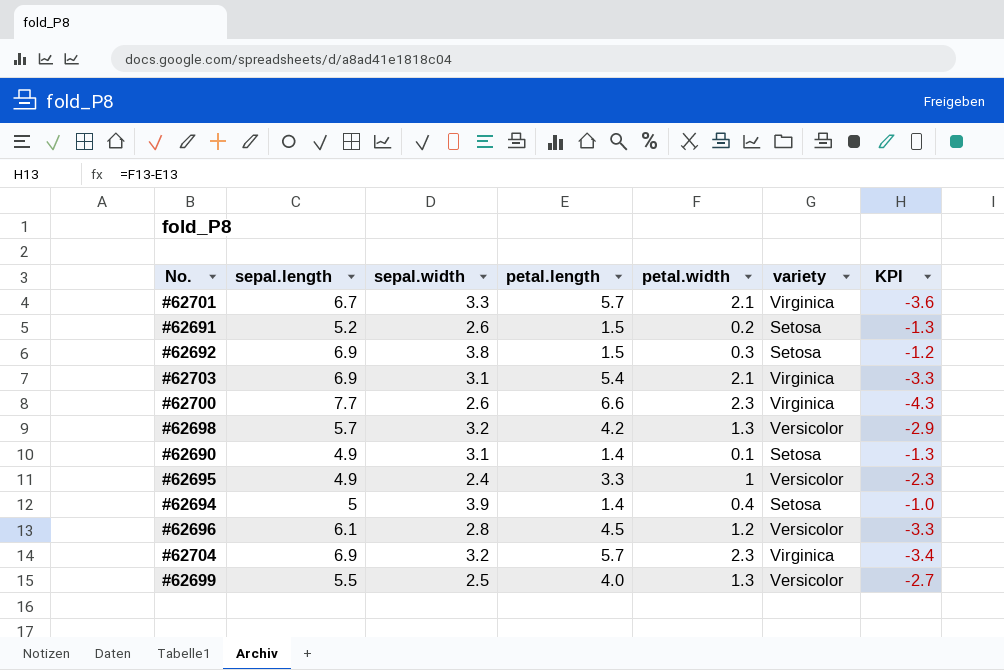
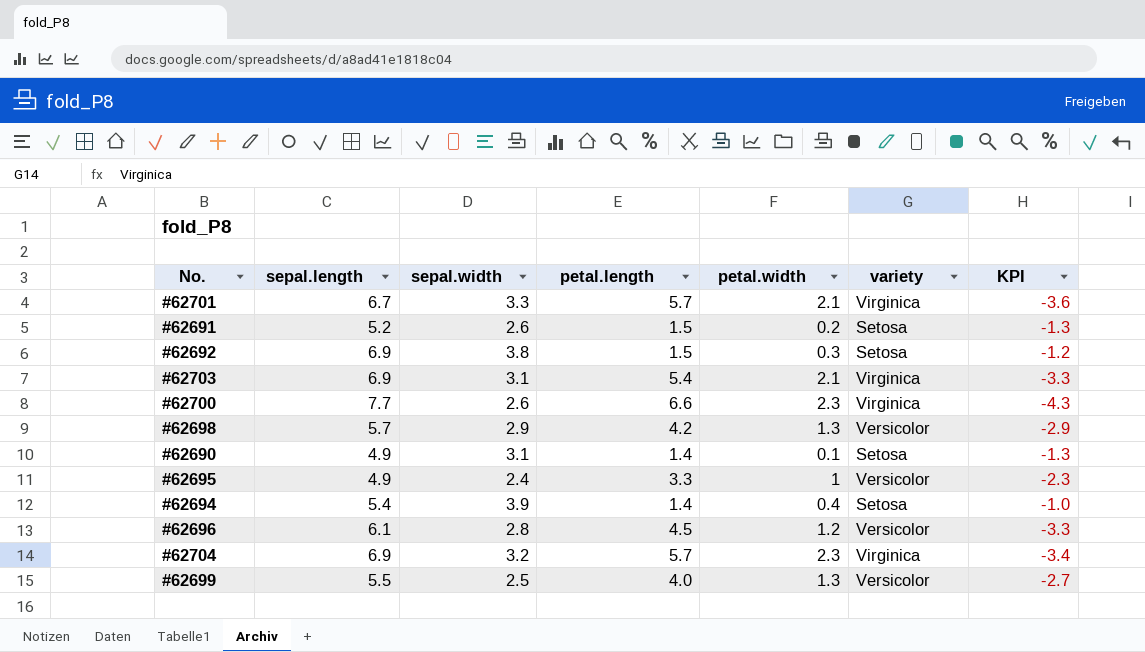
#62698 | sepal.width: 3.2 -> 2.9
#62694 | sepal.length: 5 -> 5.4

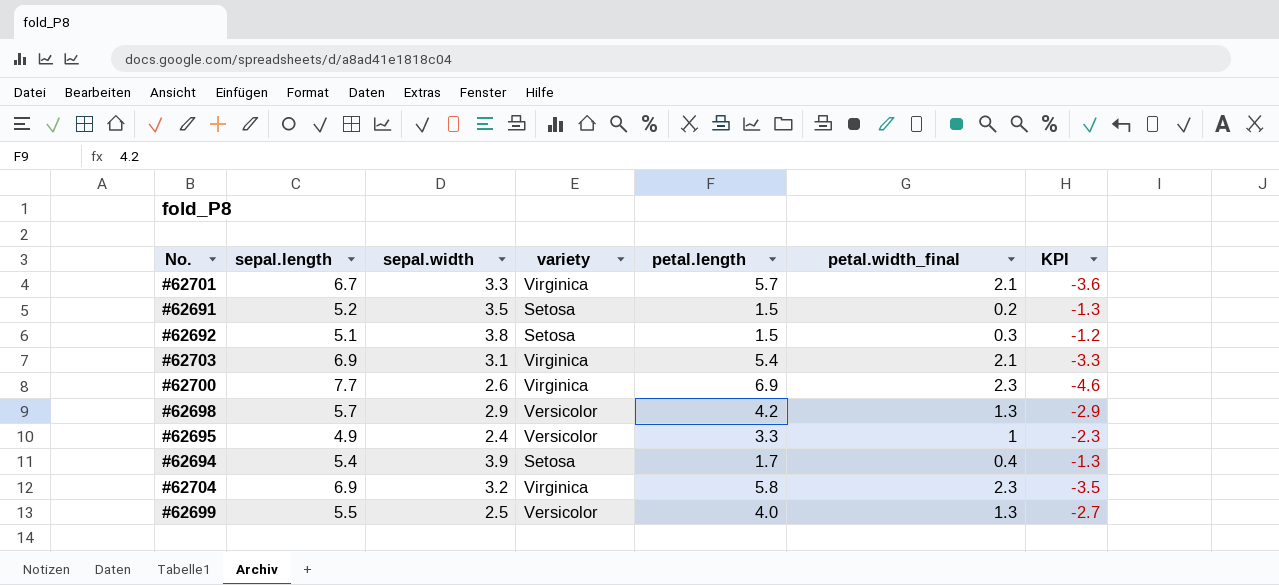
column variety | position: 6 -> 4
column name: petal.width -> petal.width_final
row #62690: 4.9 | 3.1 | 1.4 | 0.1 | Setosa | -1.3 -> none
row #62696: 6.1 | 2.8 | 4.5 | 1.2 | Versicolor | -3.3 -> none
#62691 | sepal.width: 2.6 -> 3.5
#62692 | sepal.length: 6.9 -> 5.1
#62700 | petal.length: 6.6 -> 6.9
#62700 | KPI: -4.3 -> -4.6
#62694 | petal.length: 1.4 -> 1.7
#62694 | KPI: -1.0 -> -1.3
#62704 | petal.length: 5.7 -> 5.8
#62704 | KPI: -3.4 -> -3.5

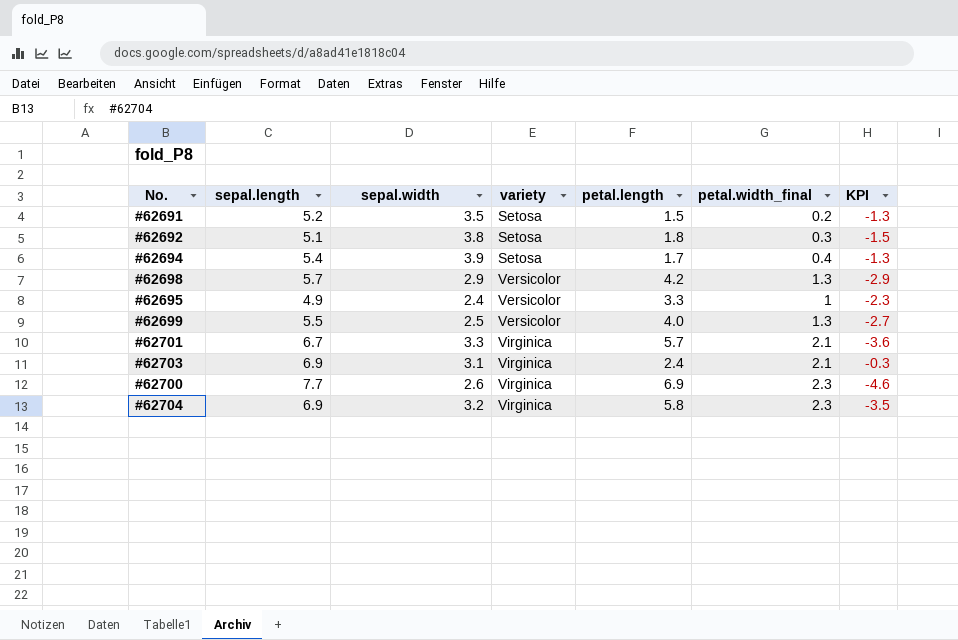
row order: none -> variety ascending
#62692 | petal.length: 1.5 -> 1.8
#62692 | KPI: -1.2 -> -1.5
#62703 | petal.length: 5.4 -> 2.4
#62703 | KPI: -3.3 -> -0.3

